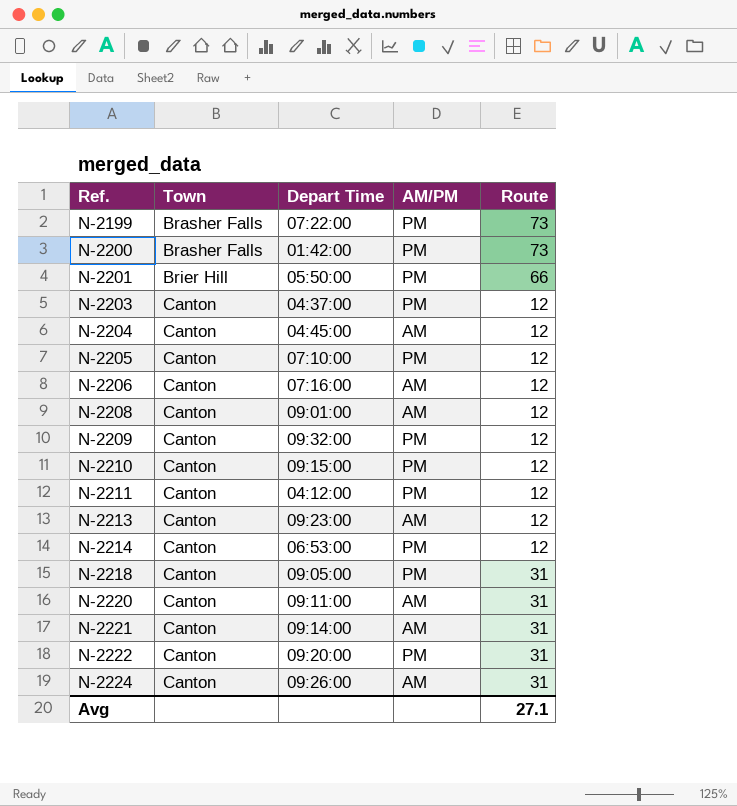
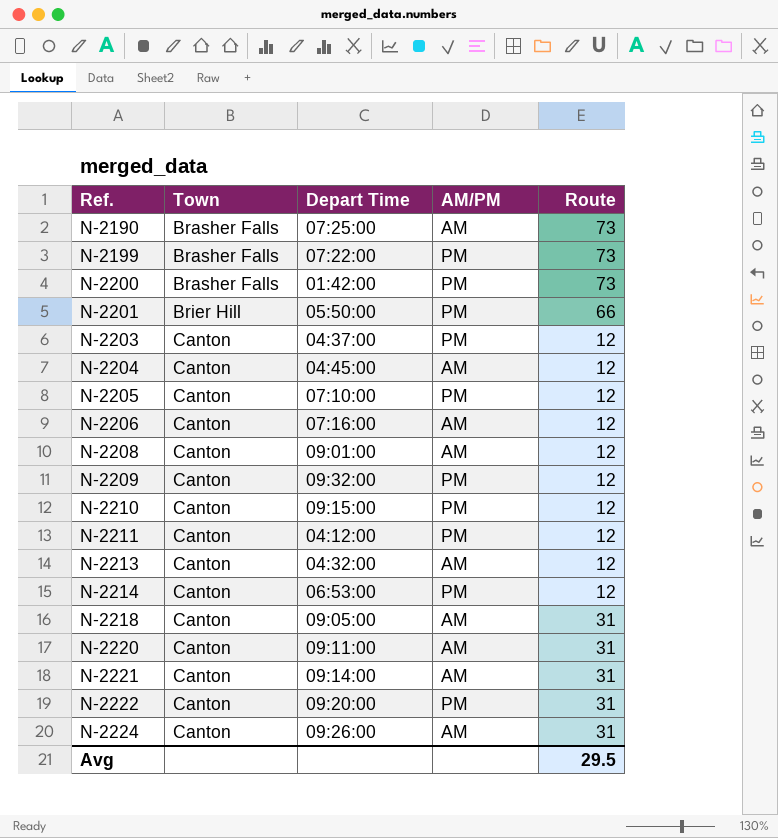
row N-2190: none -> Brasher Falls | 07:25:00 | AM | 73
N-2213 | Depart Time: 09:23:00 -> 04:32:00
N-2218 | AM/PM: PM -> AM
Avg | Route: 27.1 -> 29.5

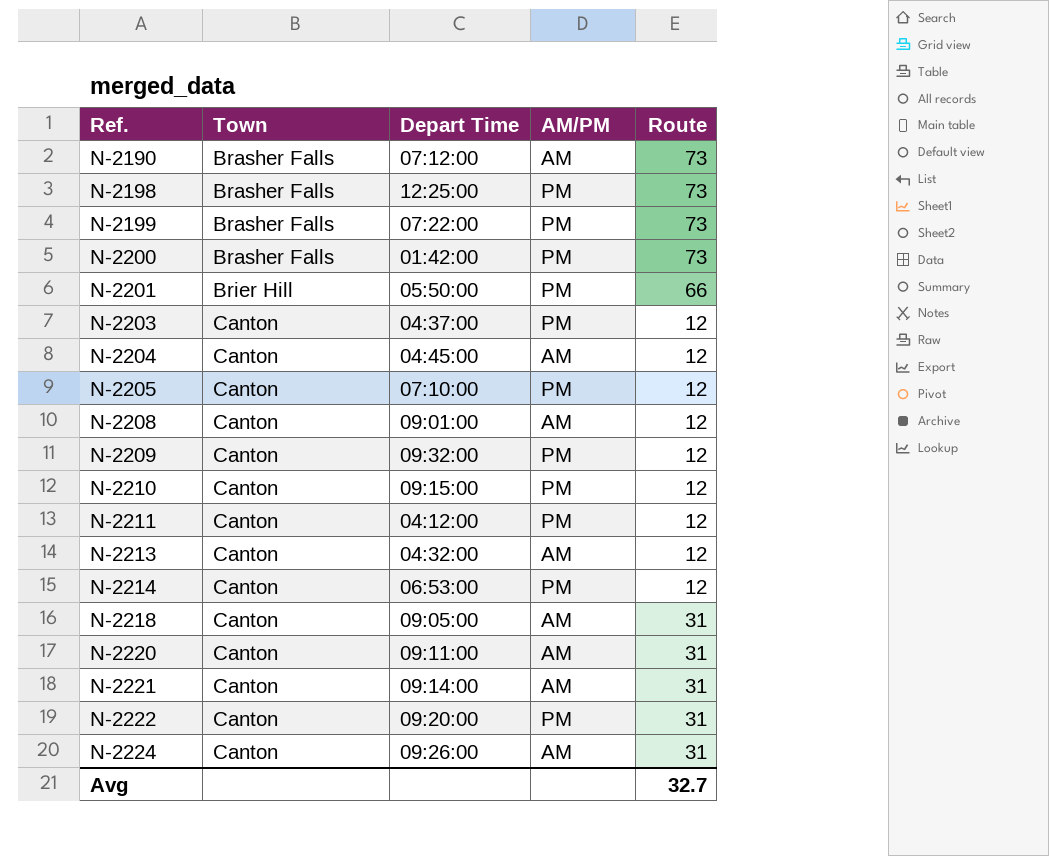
row N-2206: Canton | 07:16:00 | AM | 12 -> none
N-2190 | Depart Time: 07:25:00 -> 07:12:00
row N-2198: none -> Brasher Falls | 12:25:00 | PM | 73
Avg | Route: 29.5 -> 32.7

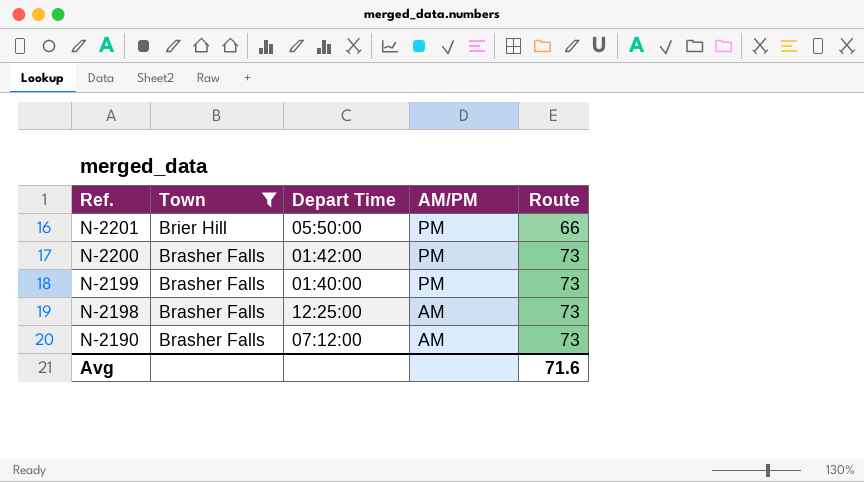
filter: none -> Town != Canton
row order: Ref. ascending -> Ref. descending
N-2199 | Depart Time: 07:22:00 -> 01:40:00
N-2198 | AM/PM: PM -> AM
Avg | Route: 32.7 -> 71.6

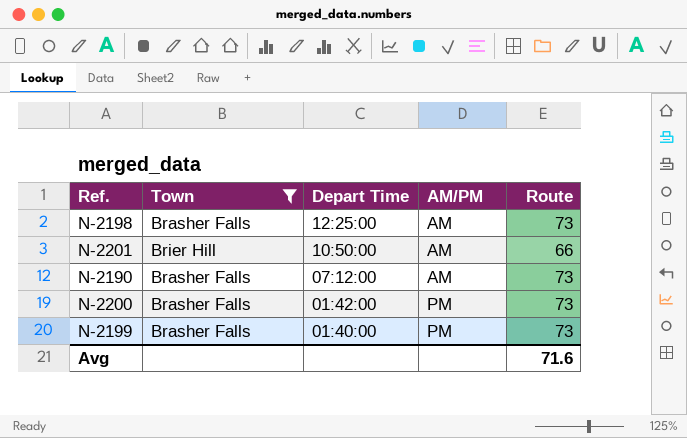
row order: Ref. descending -> Depart Time descending
N-2201 | Depart Time: 05:50:00 -> 10:50:00
N-2201 | AM/PM: PM -> AM

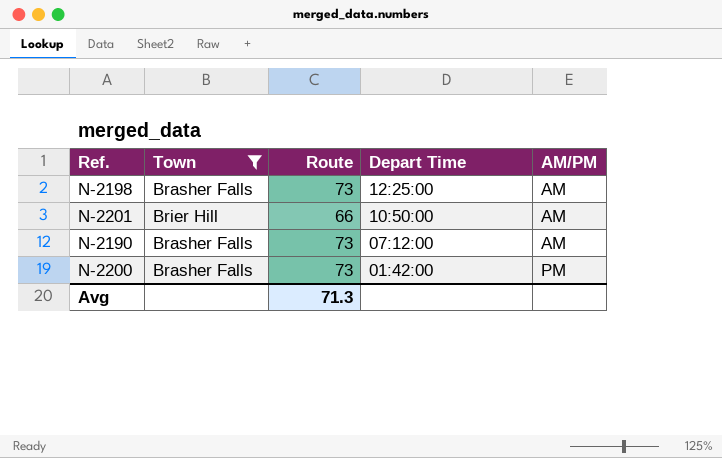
column Route | position: 5 -> 3
row N-2199: Brasher Falls | 01:40:00 | PM | 73 -> none
Avg | Route: 71.6 -> 71.3

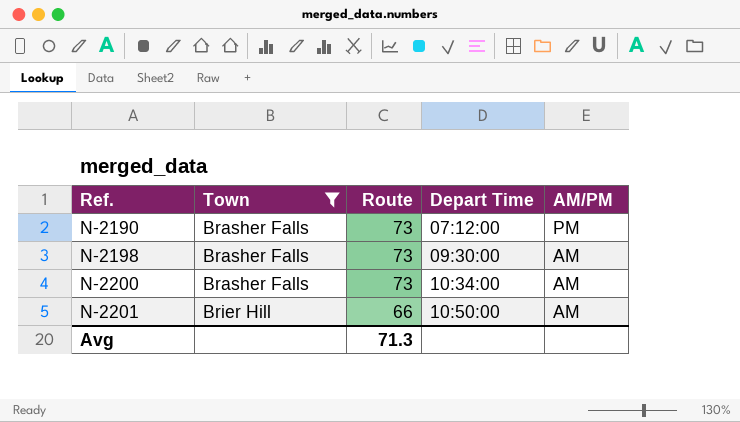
row order: Depart Time descending -> Ref. ascending
N-2190 | AM/PM: AM -> PM
N-2198 | Depart Time: 12:25:00 -> 09:30:00
N-2200 | Depart Time: 01:42:00 -> 10:34:00
N-2200 | AM/PM: PM -> AM

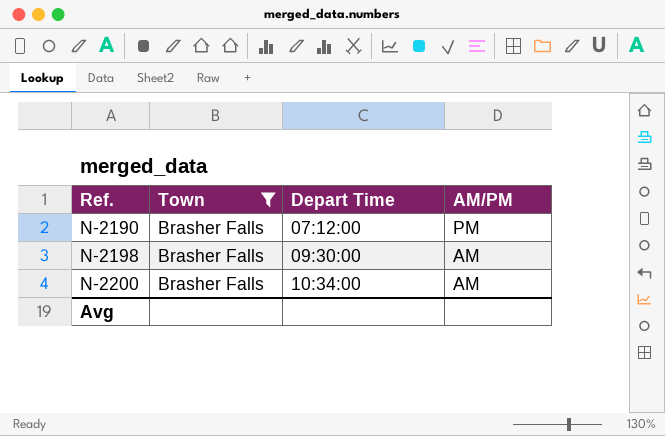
column Route | position: 3 -> none
row N-2201: Brier Hill | 66 | 10:50:00 | AM -> none

